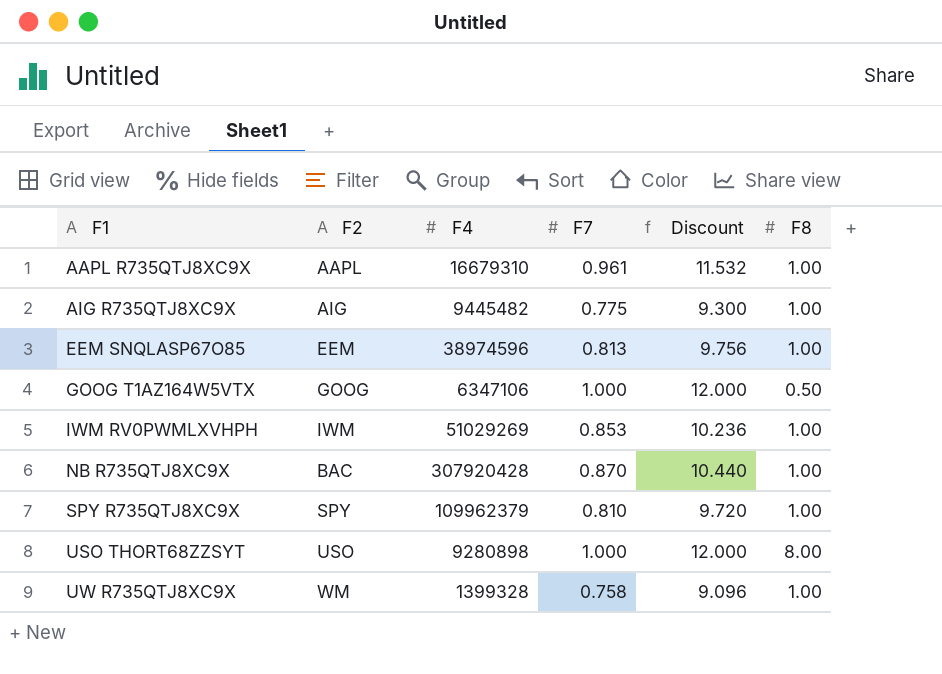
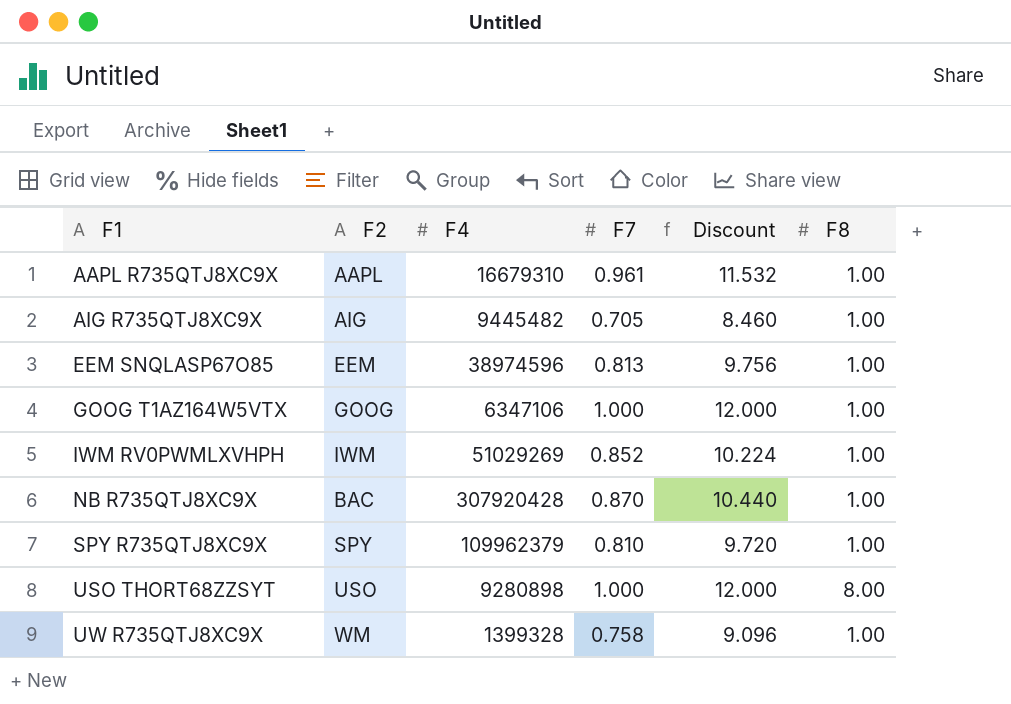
AIG R735QTJ8XC9X | F7: 0.775 -> 0.705
AIG R735QTJ8XC9X | Discount: 9.300 -> 8.460
GOOG T1AZ164W5VTX | F8: 0.50 -> 1.00
IWM RV0PWMLXVHPH | F7: 0.853 -> 0.852
IWM RV0PWMLXVHPH | Discount: 10.236 -> 10.224

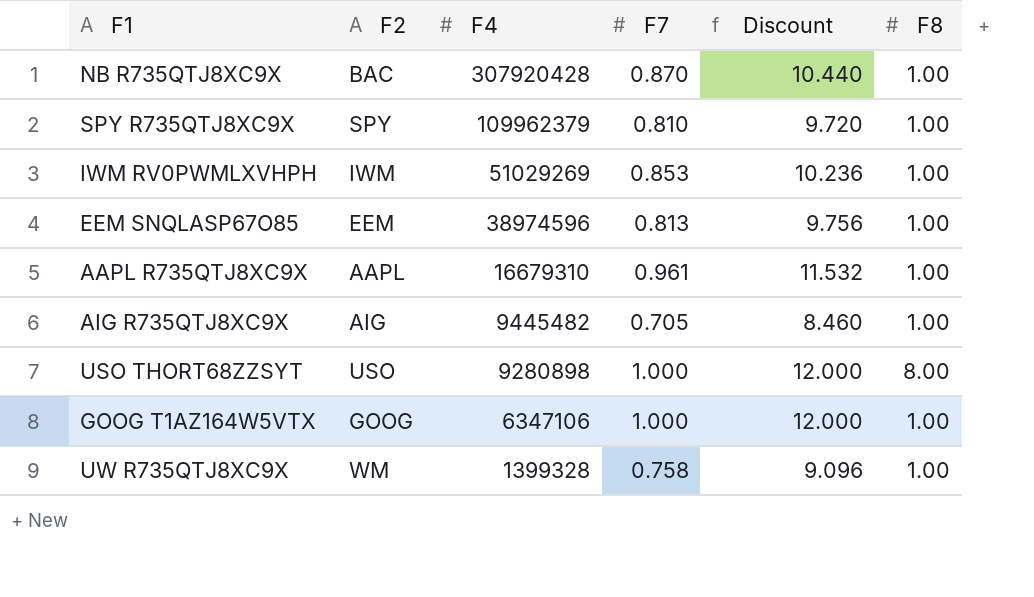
row order: F1 ascending -> F4 descending
IWM RV0PWMLXVHPH | F7: 0.852 -> 0.853
IWM RV0PWMLXVHPH | Discount: 10.224 -> 10.236

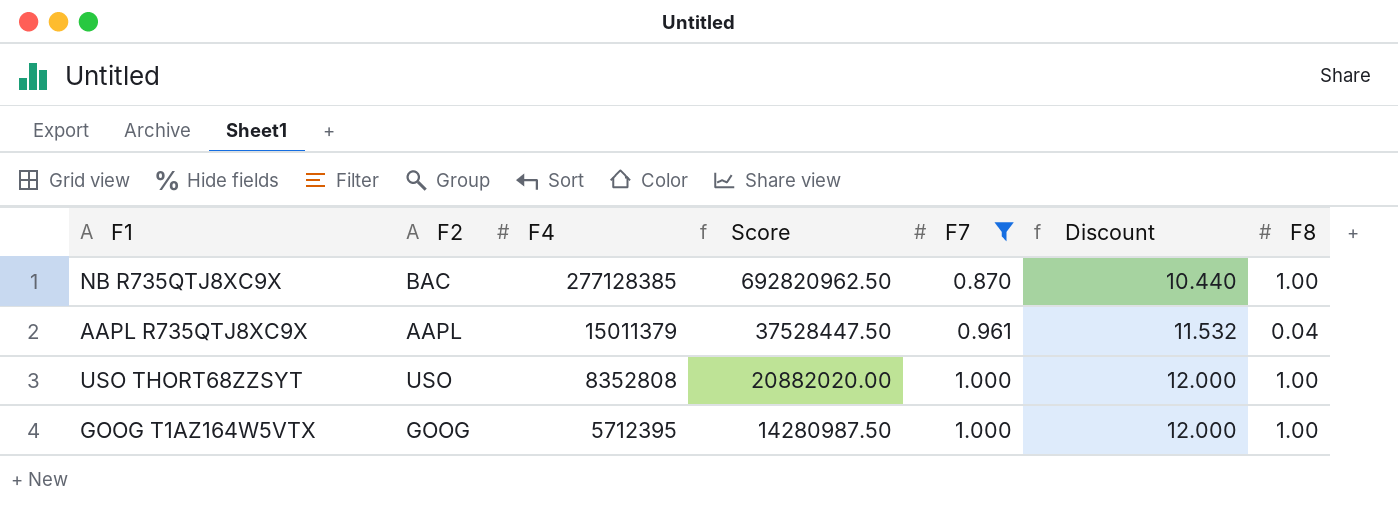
filter: none -> F7 >= 0.870
column Score | formula: none -> [F4] * 2.5
NB R735QTJ8XC9X | F4: 307920428 -> 277128385
AAPL R735QTJ8XC9X | F4: 16679310 -> 15011379
AAPL R735QTJ8XC9X | F8: 1.00 -> 0.04
USO THORT68ZZSYT | F4: 9280898 -> 8352808
USO THORT68ZZSYT | F8: 8.00 -> 1.00
GOOG T1AZ164W5VTX | F4: 6347106 -> 5712395

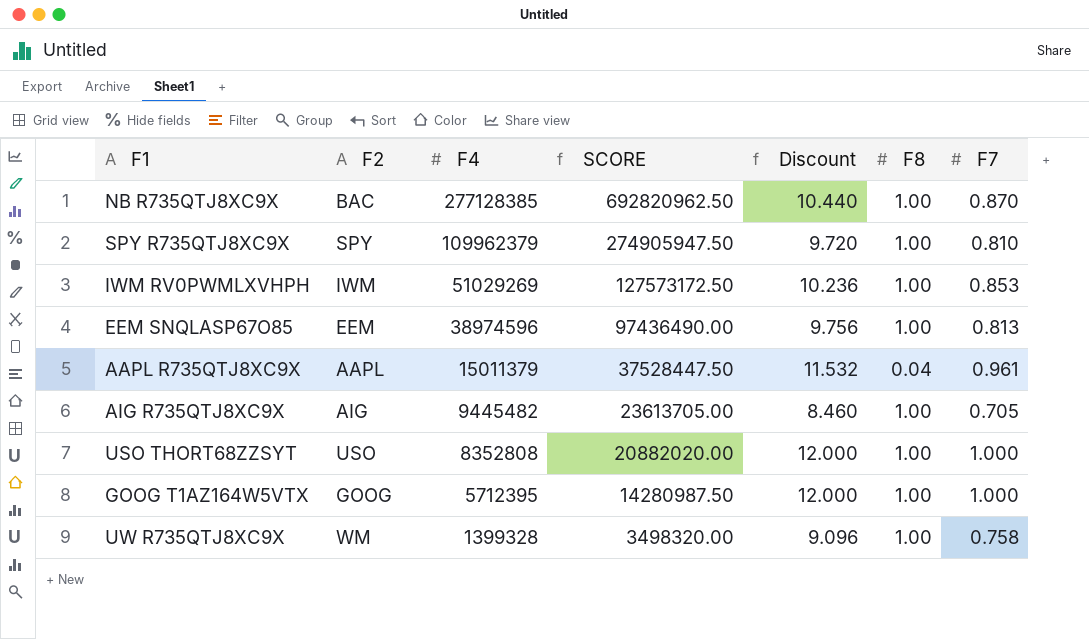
filter: F7 >= 0.870 -> none
column name: Score -> SCORE
column F7 | position: 5 -> 7

